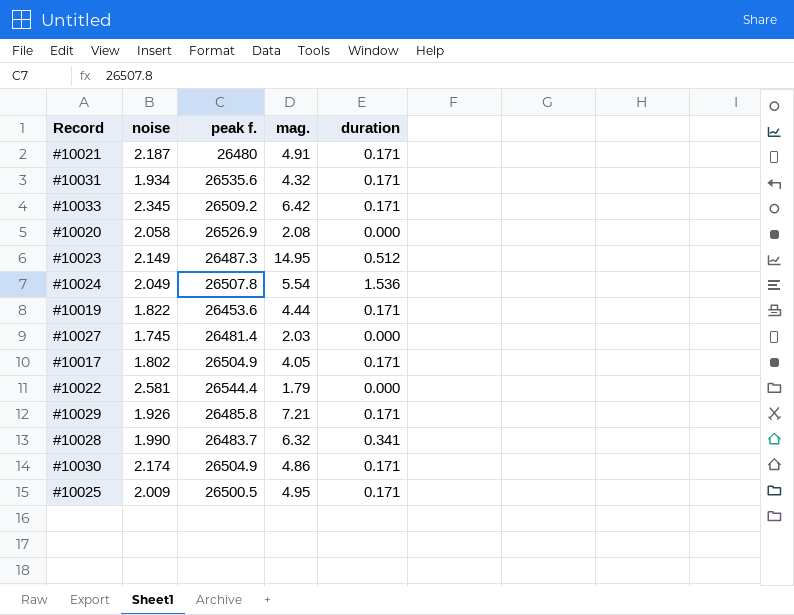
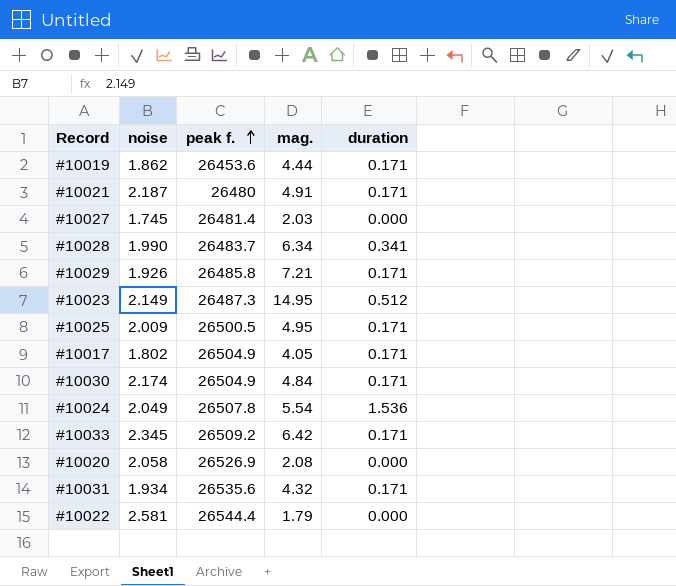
row order: none -> peak f. ascending
#10019 | noise: 1.822 -> 1.862
#10028 | mag.: 6.32 -> 6.34
#10030 | mag.: 4.86 -> 4.84

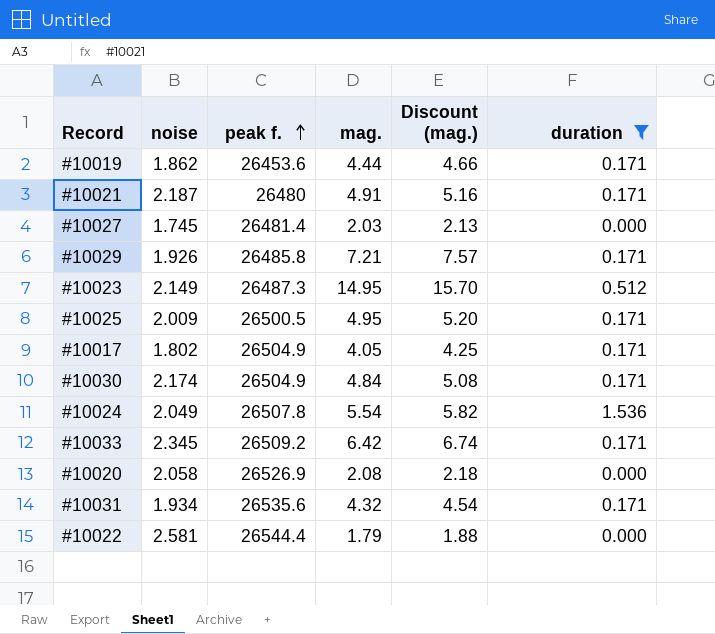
filter: none -> duration != 0.341
column Discount (mag.) | formula: none -> [mag.] * 1.05

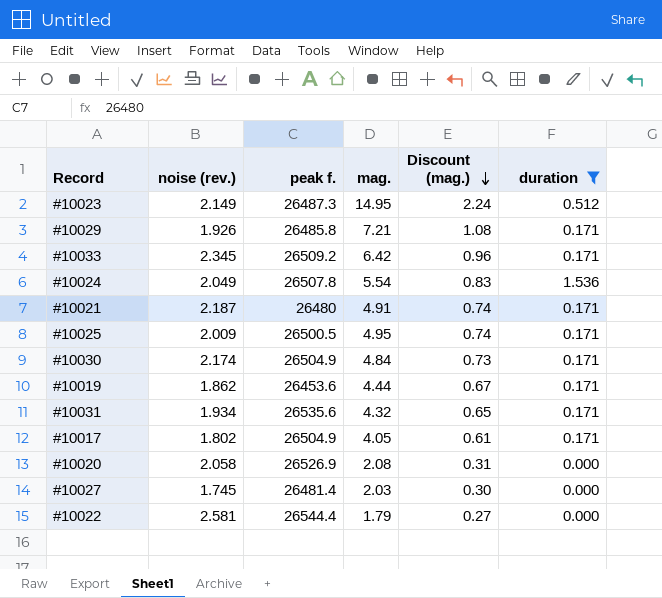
row order: peak f. ascending -> Discount (mag.) descending
column name: noise -> noise (rev.)
column Discount (mag.) | formula: [mag.] * 1.05 -> [mag.] * 0.15

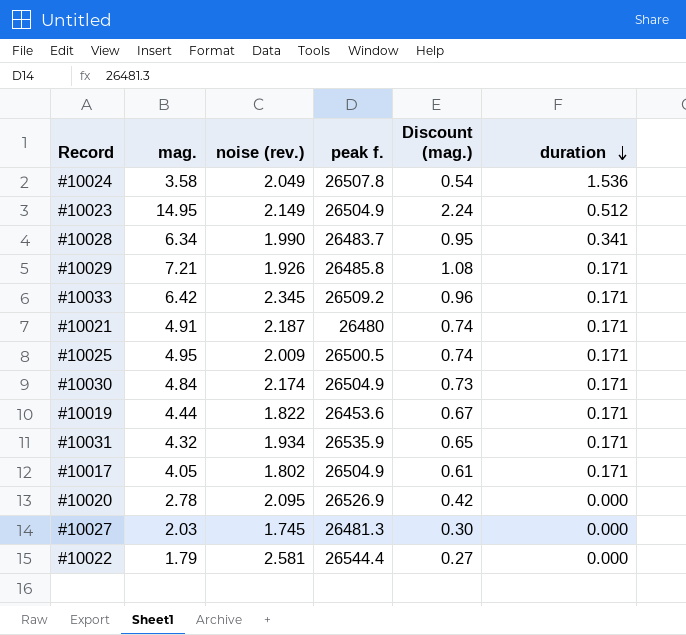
filter: duration != 0.341 -> none
row order: Discount (mag.) descending -> duration descending
column mag. | position: 4 -> 2
#10024 | mag.: 5.54 -> 3.58
#10024 | Discount (mag.): 0.83 -> 0.54
#10023 | peak f.: 26487.3 -> 26504.9
#10019 | noise (rev.): 1.862 -> 1.822
#10031 | peak f.: 26535.6 -> 26535.9
#10020 | mag.: 2.08 -> 2.78
#10020 | noise (rev.): 2.058 -> 2.095
#10020 | Discount (mag.): 0.31 -> 0.42
#10027 | peak f.: 26481.4 -> 26481.3

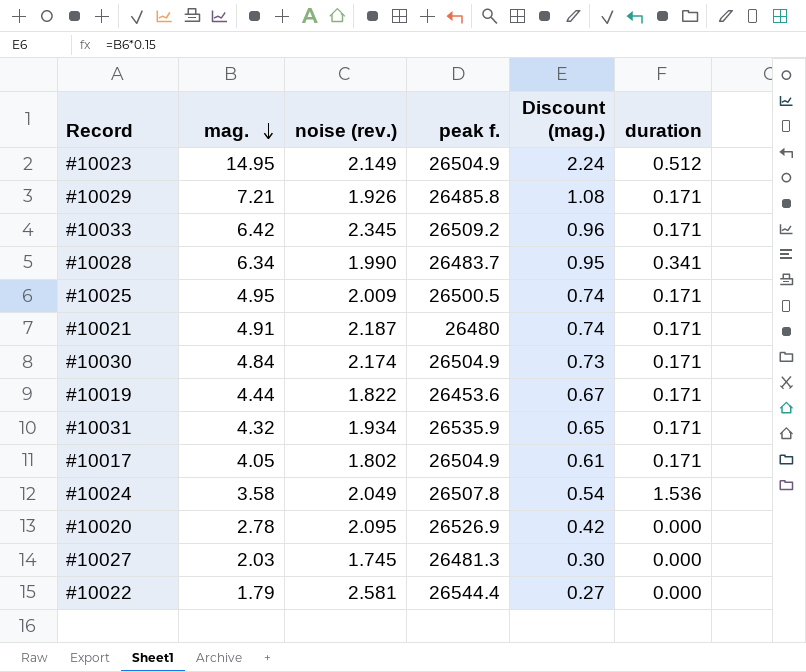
row order: duration descending -> mag. descending

